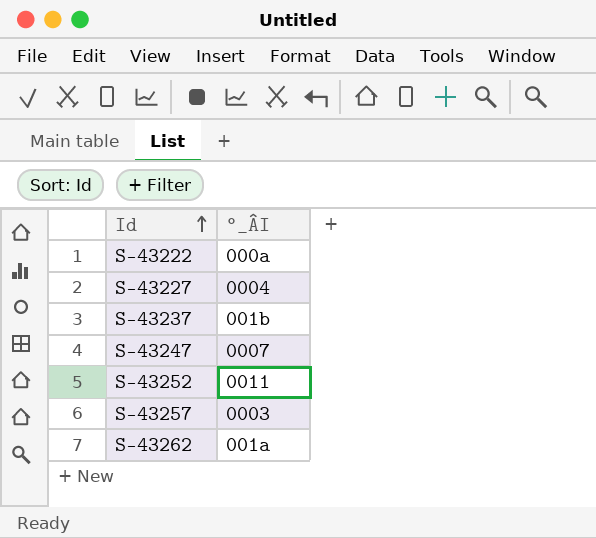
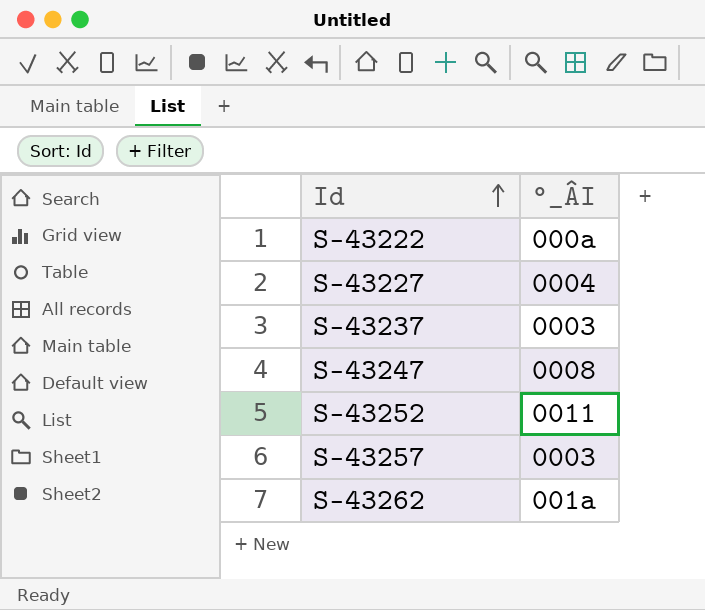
S-43237 | °_ÂI: 001b -> 0003
S-43247 | °_ÂI: 0007 -> 0008

